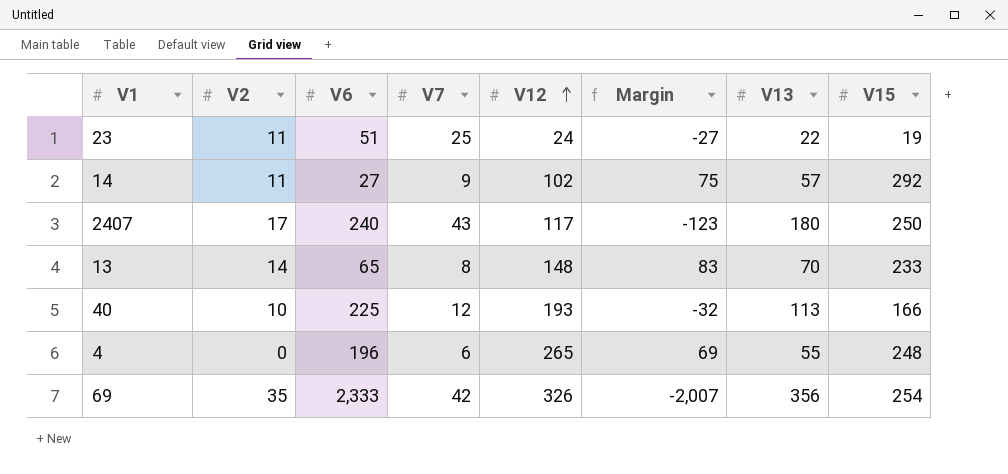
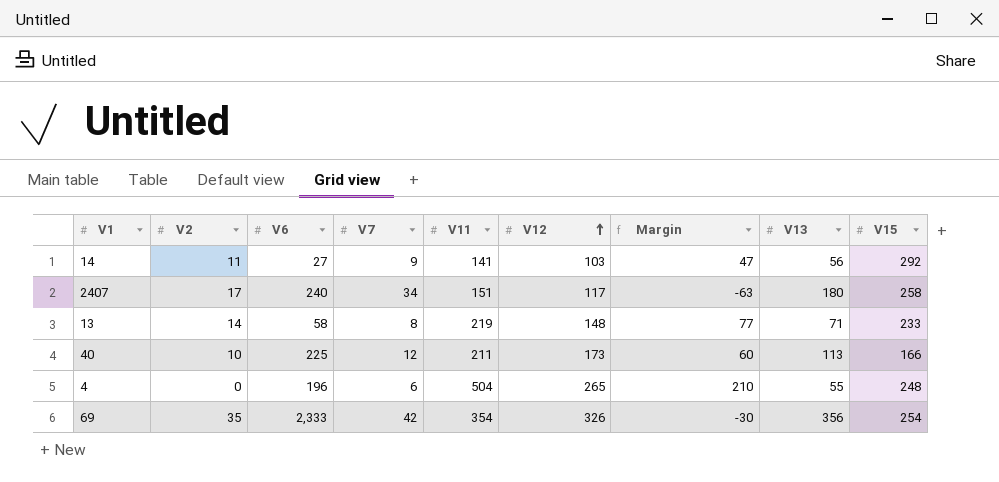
column V11 | position: none -> 5
column Margin | formula: [V12] - [V6] -> [V12] - [V13]
row 23: 11 | 51 | 25 | 24 | -27 | 22 | 19 -> none
14 | V12: 102 -> 103
14 | V13: 57 -> 56
2407 | V7: 43 -> 34
2407 | V15: 250 -> 258
13 | V6: 65 -> 58
13 | V13: 70 -> 71
40 | V12: 193 -> 173

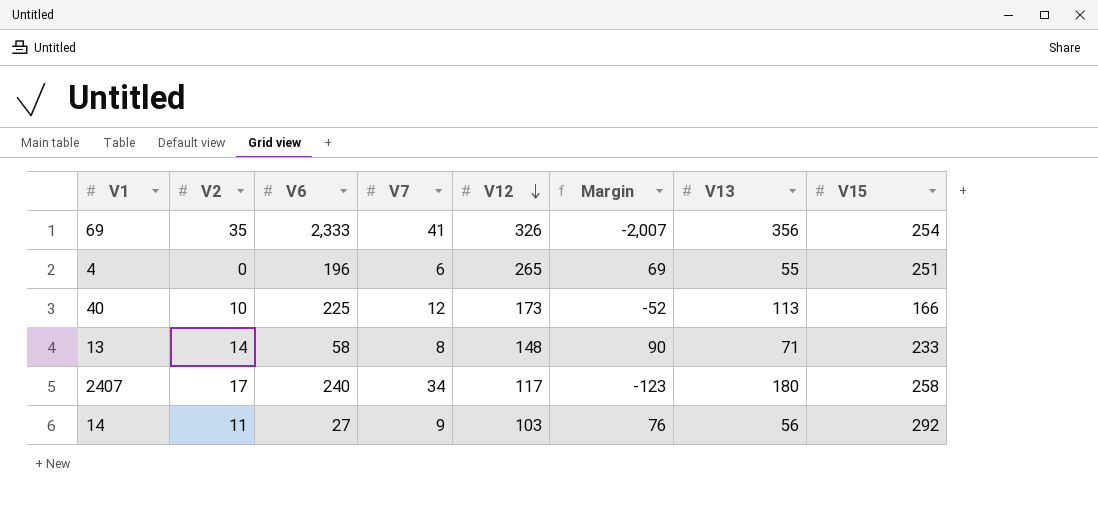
row order: V12 ascending -> V12 descending
column V11 | position: 5 -> none
column Margin | formula: [V12] - [V13] -> [V12] - [V6]
69 | V7: 42 -> 41
4 | V15: 248 -> 251

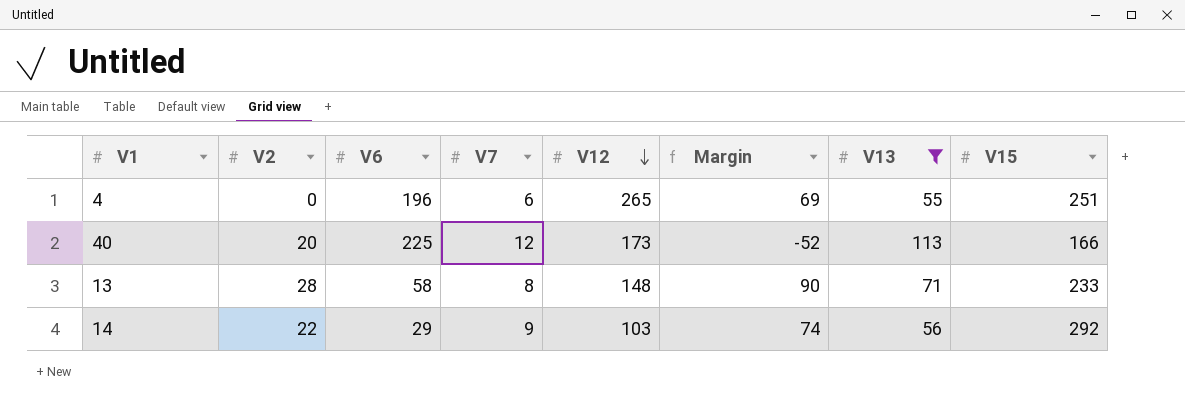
filter: none -> V13 <= 113
40 | V2: 10 -> 20
13 | V2: 14 -> 28
14 | V2: 11 -> 22
14 | V6: 27 -> 29
14 | Margin: 76 -> 74

